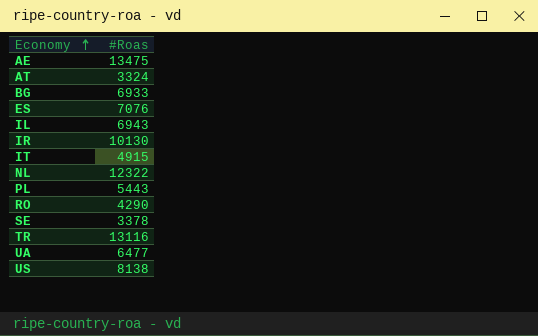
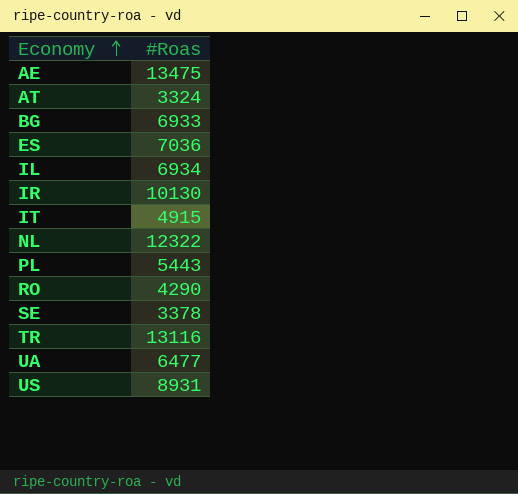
ES | #Roas: 7076 -> 7036
IL | #Roas: 6943 -> 6934
US | #Roas: 8138 -> 8931

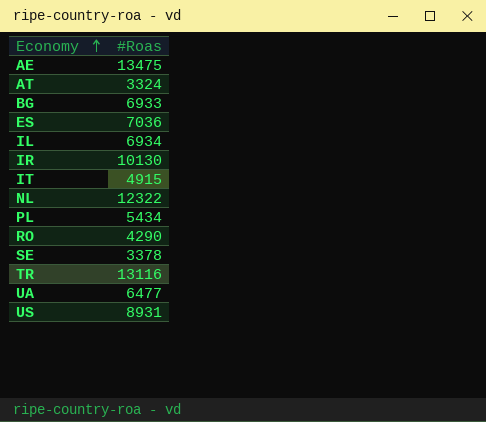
PL | #Roas: 5443 -> 5434

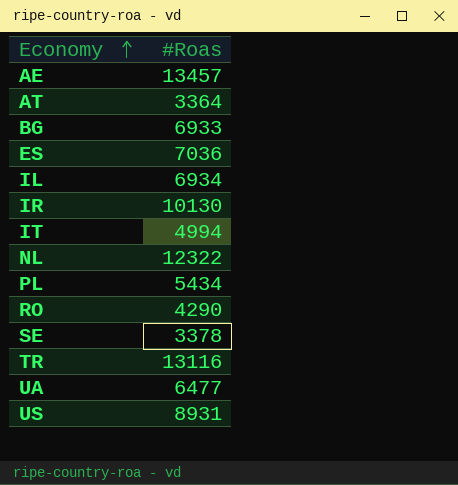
AE | #Roas: 13475 -> 13457
AT | #Roas: 3324 -> 3364
IT | #Roas: 4915 -> 4994

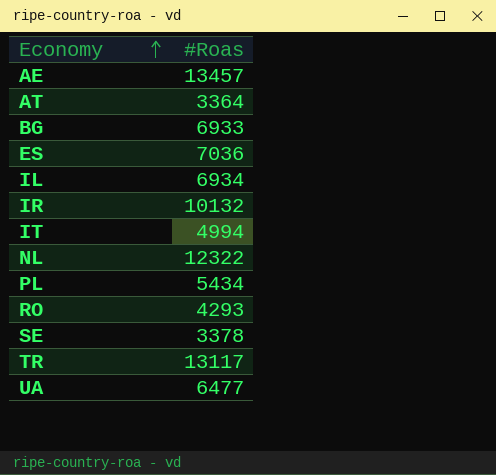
row US: 8931 -> none
IR | #Roas: 10130 -> 10132
RO | #Roas: 4290 -> 4293
TR | #Roas: 13116 -> 13117

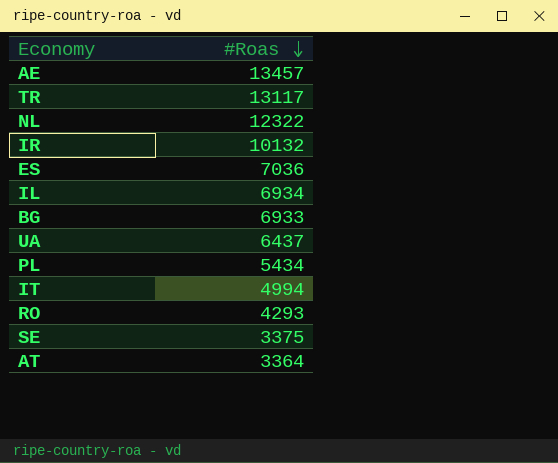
row order: Economy ascending -> #Roas descending
UA | #Roas: 6477 -> 6437
SE | #Roas: 3378 -> 3375

